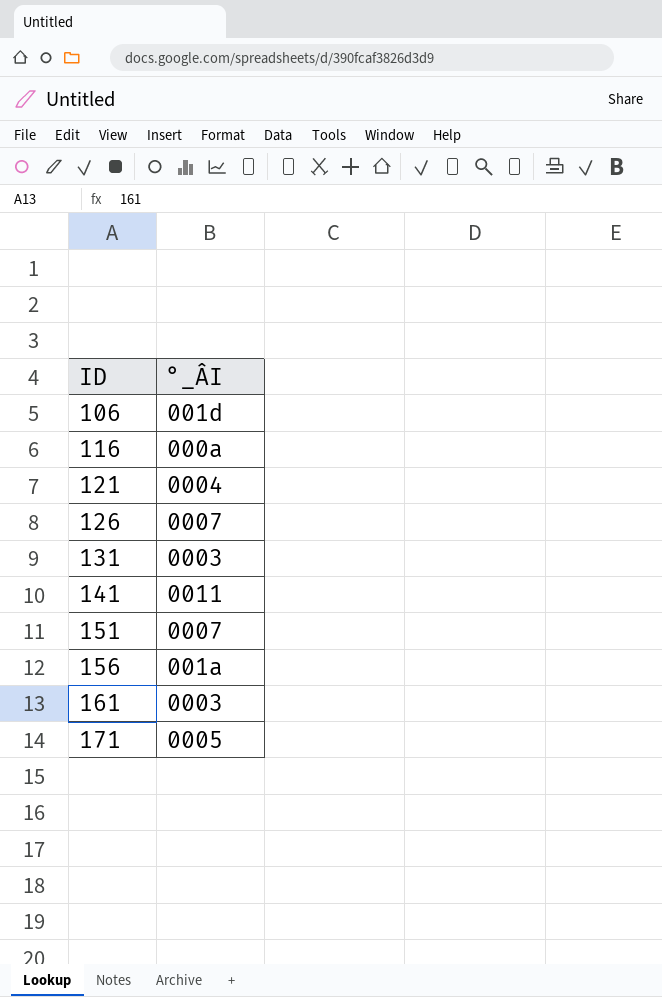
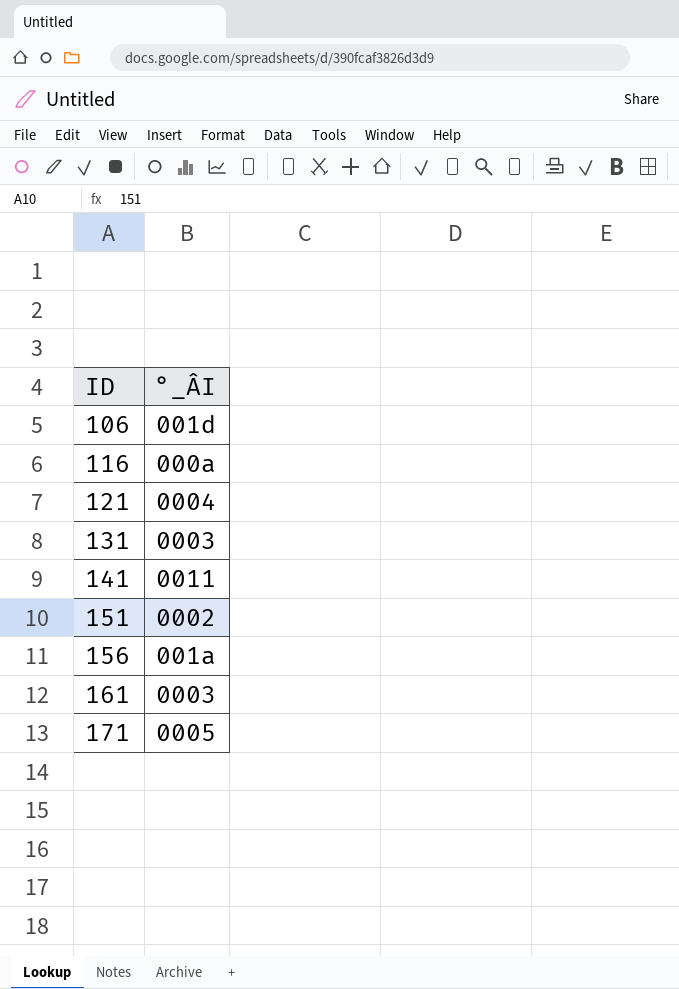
row 126: 0007 -> none
151 | °_ÂI: 0007 -> 0002

